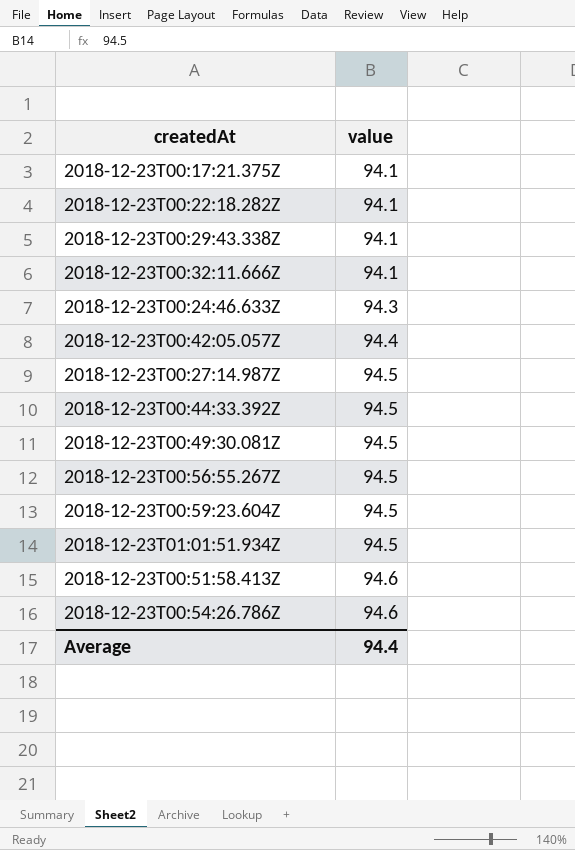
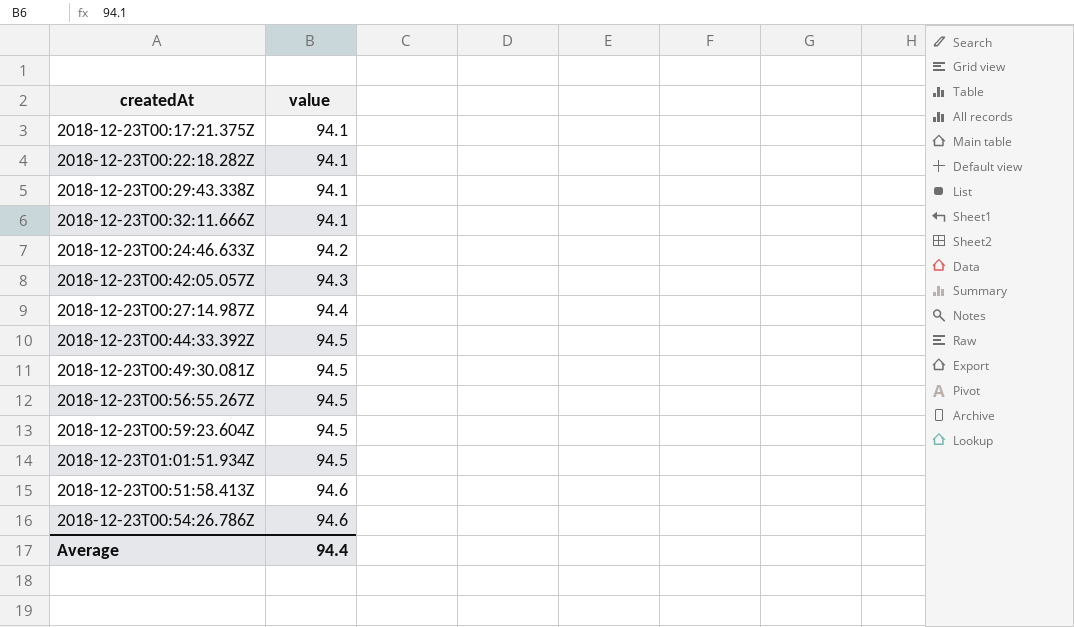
2018-12-23T00:24:46.633Z | value: 94.3 -> 94.2
2018-12-23T00:42:05.057Z | value: 94.4 -> 94.3
2018-12-23T00:27:14.987Z | value: 94.5 -> 94.4

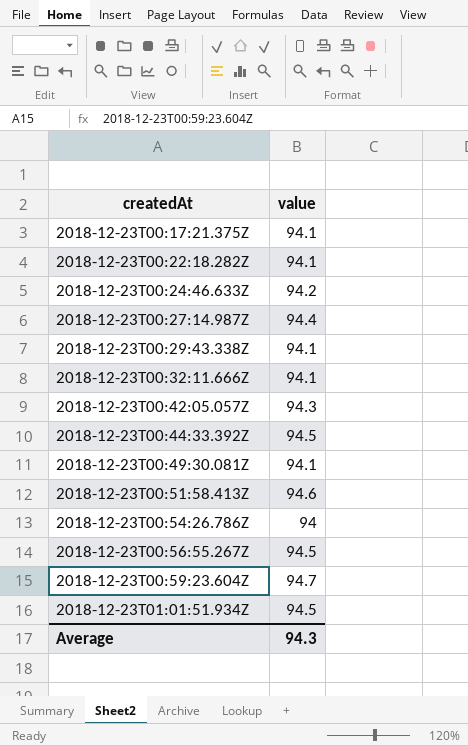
row order: value ascending -> createdAt ascending
2018-12-23T00:49:30.081Z | value: 94.5 -> 94.1
2018-12-23T00:54:26.786Z | value: 94.6 -> 94
2018-12-23T00:59:23.604Z | value: 94.5 -> 94.7
Average | value: 94.4 -> 94.3

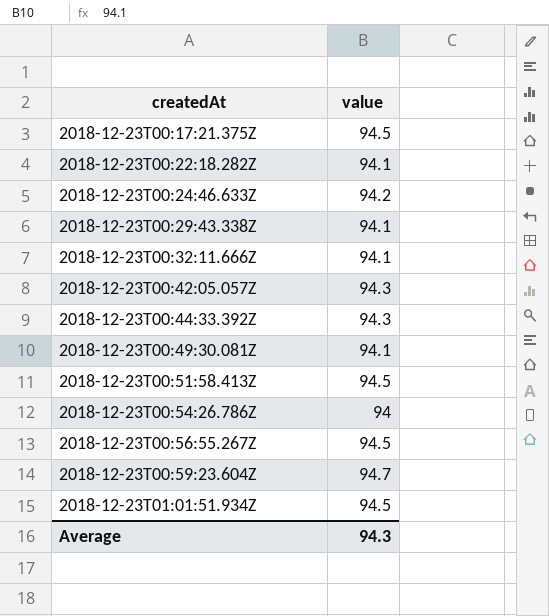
row 2018-12-23T00:27:14.987Z: 94.4 -> none
2018-12-23T00:17:21.375Z | value: 94.1 -> 94.5
2018-12-23T00:44:33.392Z | value: 94.5 -> 94.3
2018-12-23T00:51:58.413Z | value: 94.6 -> 94.5

